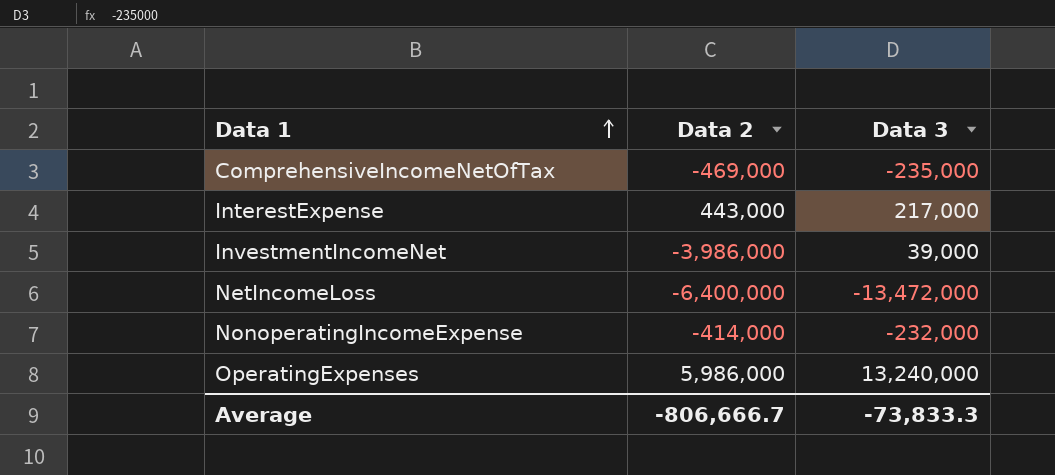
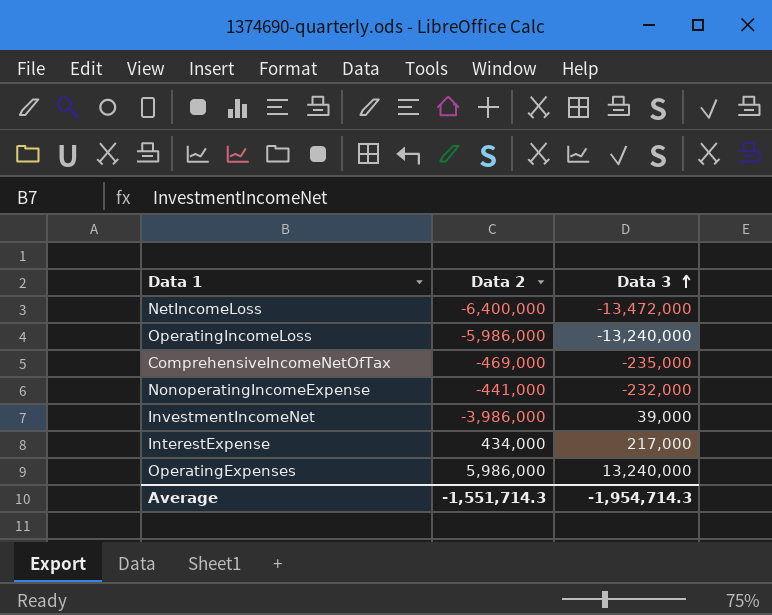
row order: Data 1 ascending -> Data 3 ascending
row OperatingIncomeLoss: none -> -5,986,000 | -13,240,000
NonoperatingIncomeExpense | Data 2: -414,000 -> -441,000
InterestExpense | Data 2: 443,000 -> 434,000
Average | Data 2: -806,666.7 -> -1,551,714.3
Average | Data 3: -73,833.3 -> -1,954,714.3

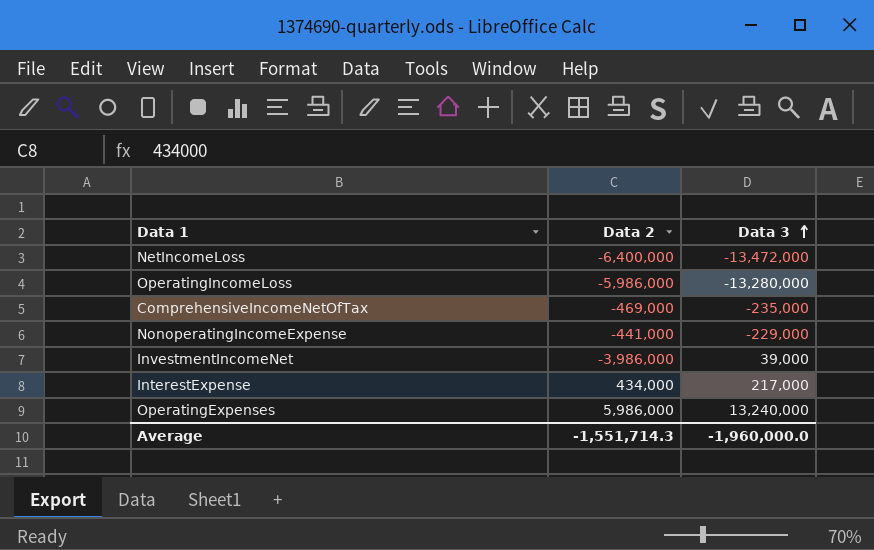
OperatingIncomeLoss | Data 3: -13,240,000 -> -13,280,000
NonoperatingIncomeExpense | Data 3: -232,000 -> -229,000
Average | Data 3: -1,954,714.3 -> -1,960,000.0

